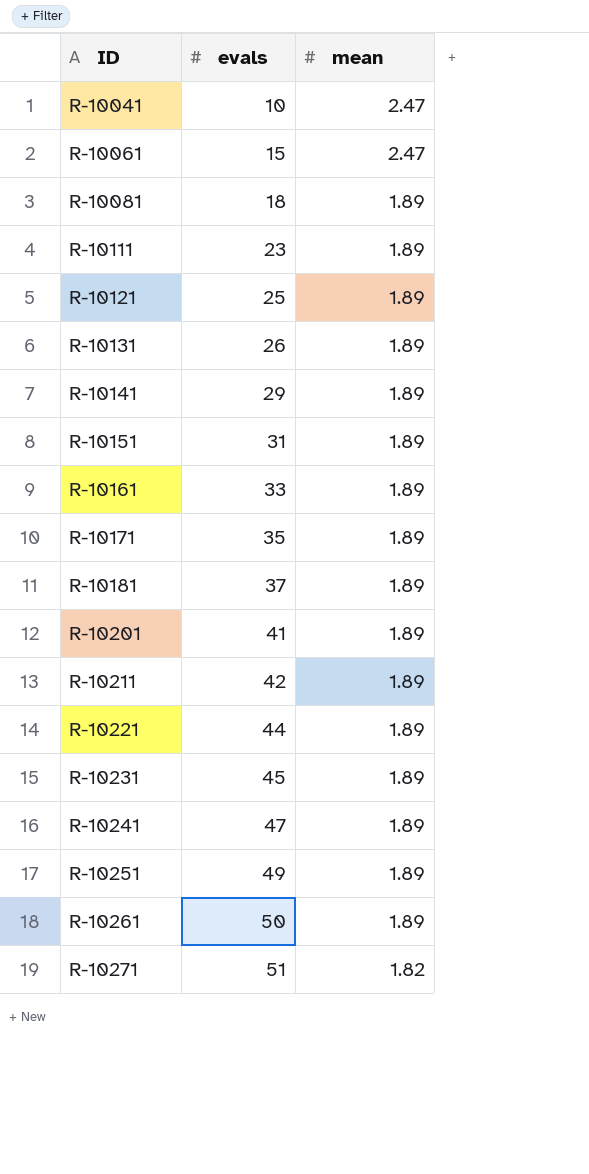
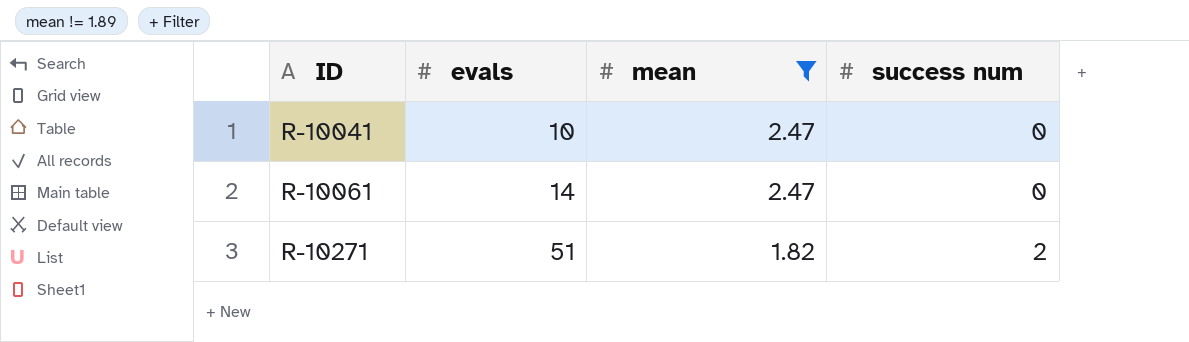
filter: none -> mean != 1.89
column success num | position: none -> 4
R-10061 | evals: 15 -> 14

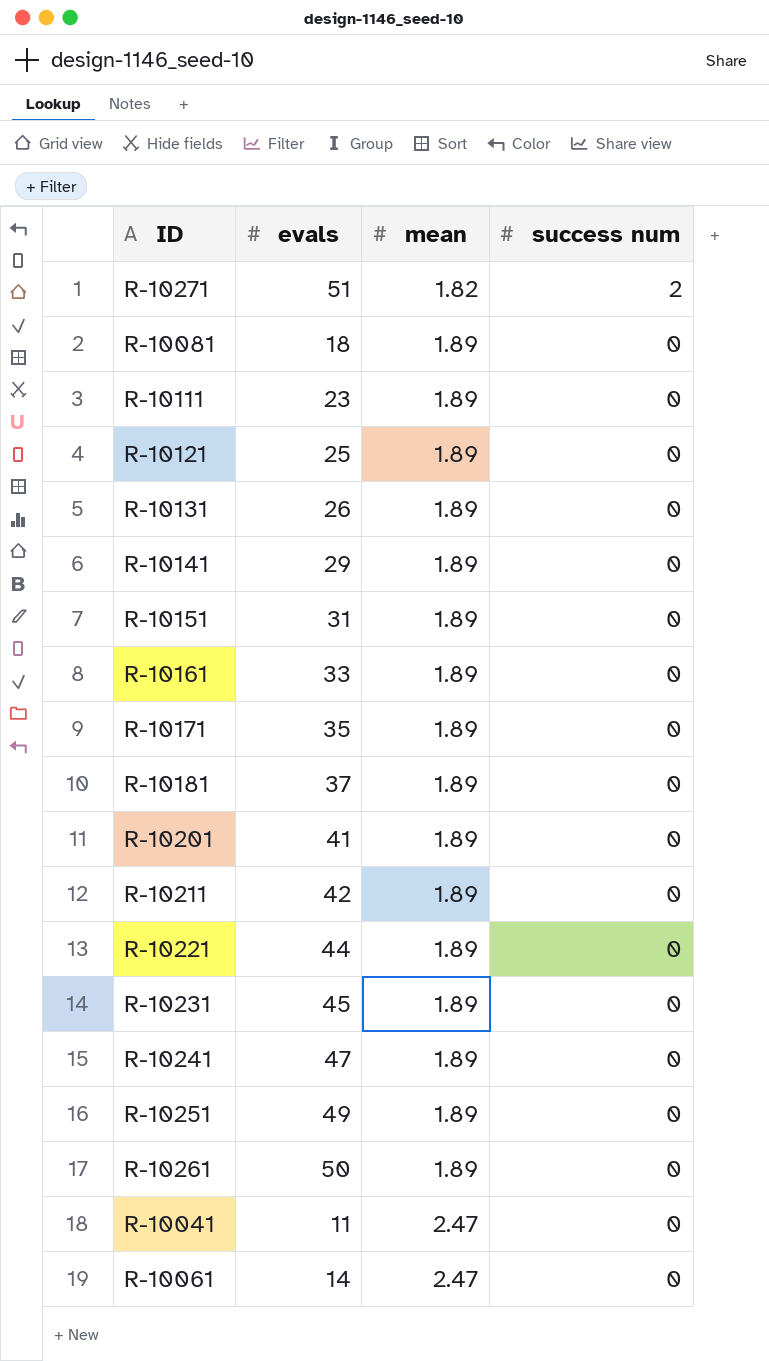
filter: mean != 1.89 -> none
row order: ID ascending -> mean ascending
R-10041 | evals: 10 -> 11

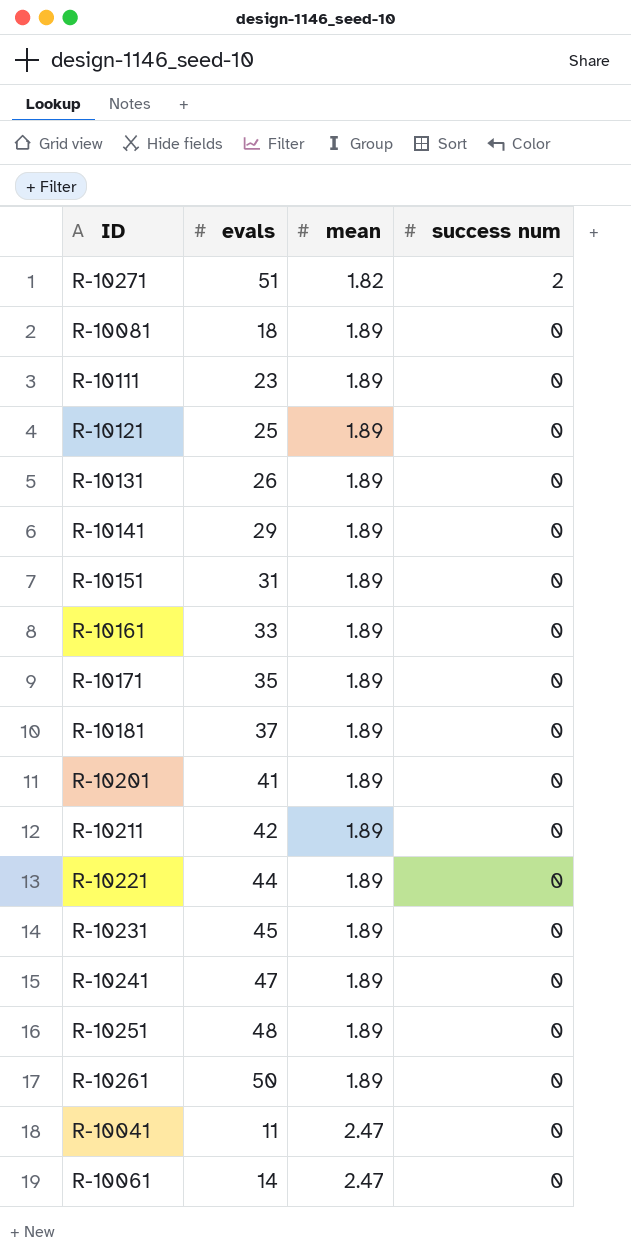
R-10251 | evals: 49 -> 48

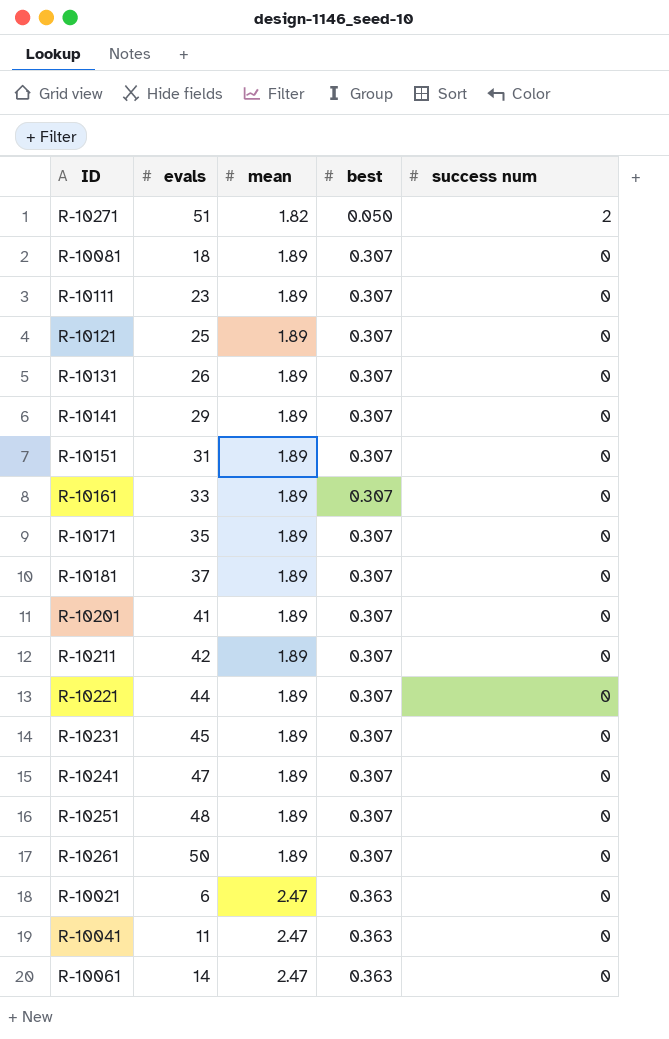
column best | position: none -> 4
row R-10021: none -> 6 | 2.47 | 0.363 | 0

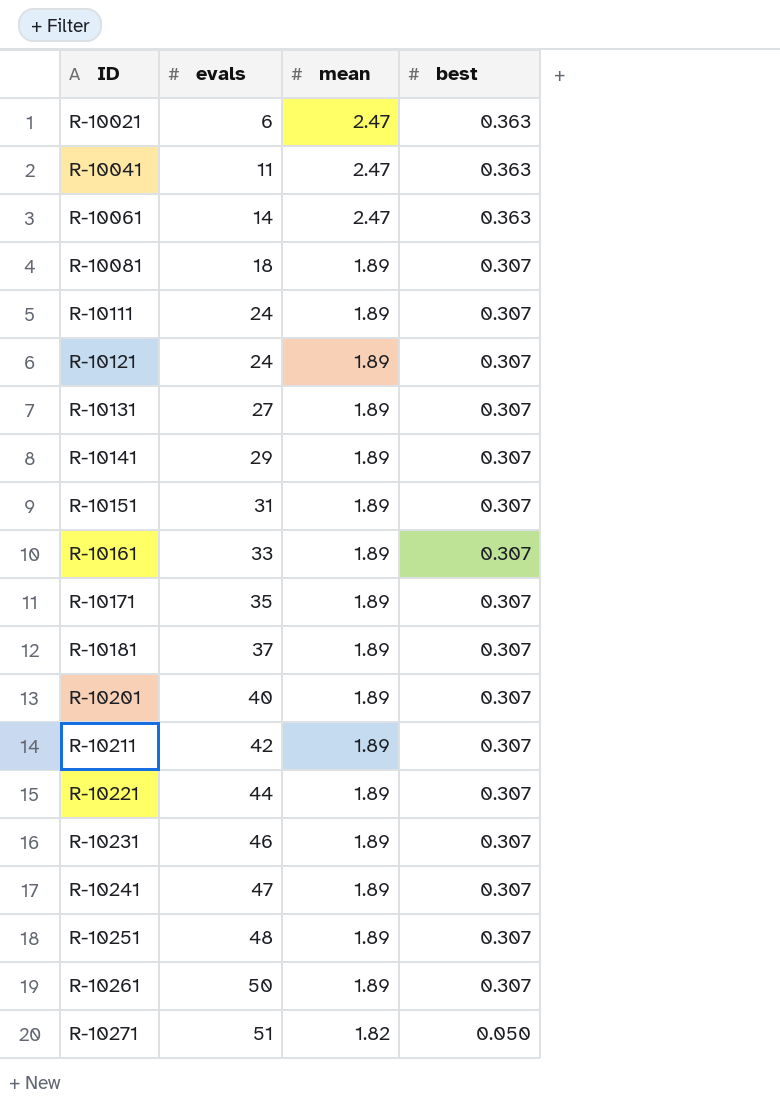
row order: mean ascending -> ID ascending
column success num | position: 5 -> none
R-10111 | evals: 23 -> 24
R-10121 | evals: 25 -> 24
R-10131 | evals: 26 -> 27
R-10201 | evals: 41 -> 40
R-10231 | evals: 45 -> 46

